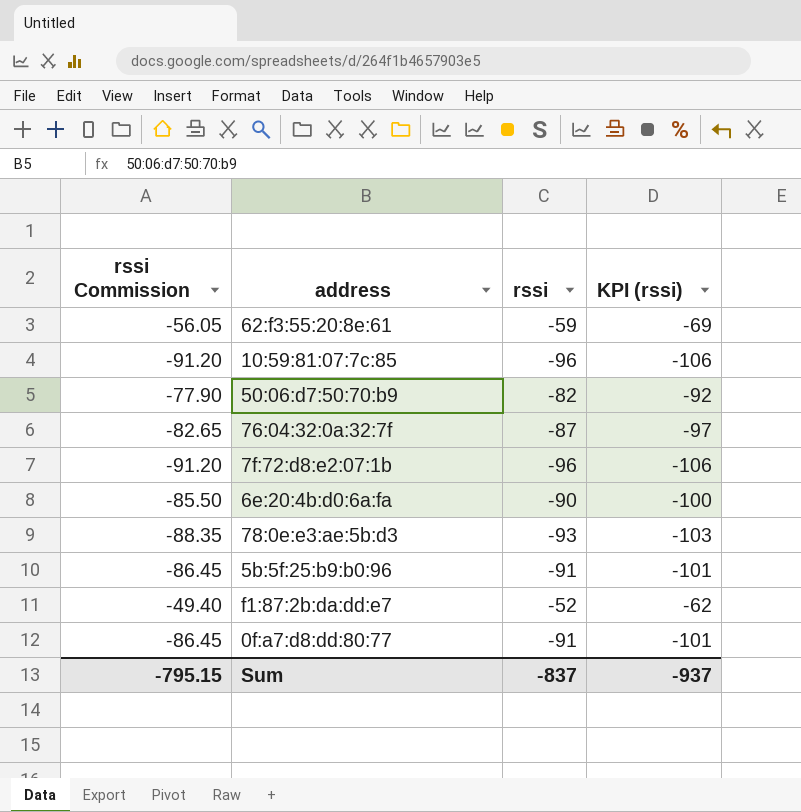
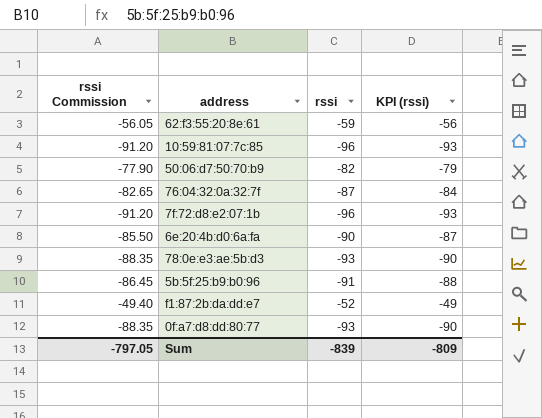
column KPI (rssi) | formula: [rssi] - 10 -> [rssi] + 3
0f:a7:d8:dd:80:77 | rssi Commission: -86.45 -> -88.35
0f:a7:d8:dd:80:77 | rssi: -91 -> -93
Sum | rssi Commission: -795.15 -> -797.05
Sum | rssi: -837 -> -839
Sum | KPI (rssi): -937 -> -809

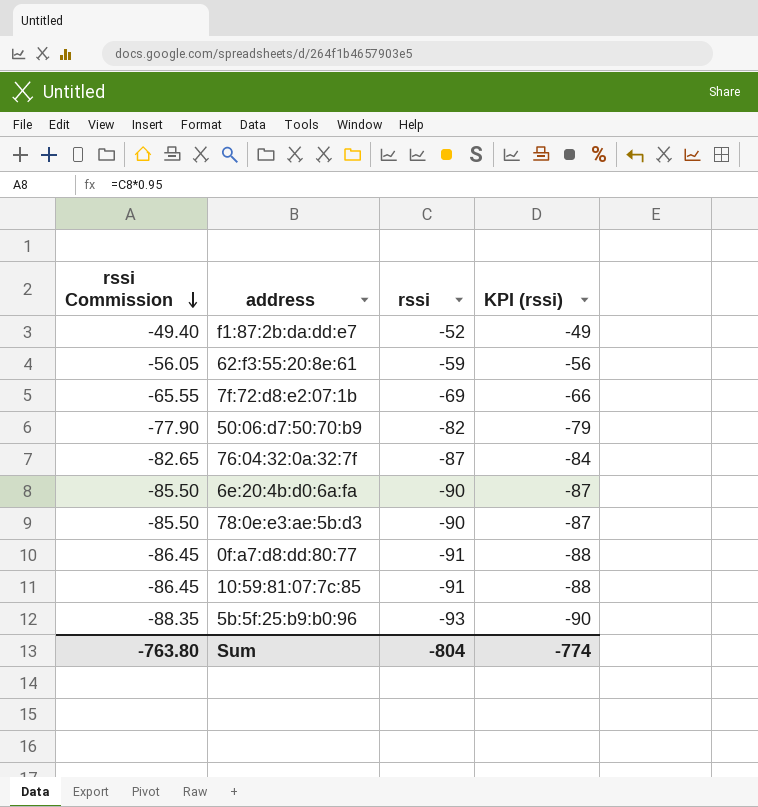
row order: none -> rssi Commission descending
7f:72:d8:e2:07:1b | rssi Commission: -91.20 -> -65.55
7f:72:d8:e2:07:1b | rssi: -96 -> -69
7f:72:d8:e2:07:1b | KPI (rssi): -93 -> -66
78:0e:e3:ae:5b:d3 | rssi Commission: -88.35 -> -85.50
78:0e:e3:ae:5b:d3 | rssi: -93 -> -90
78:0e:e3:ae:5b:d3 | KPI (rssi): -90 -> -87
0f:a7:d8:dd:80:77 | rssi Commission: -88.35 -> -86.45
0f:a7:d8:dd:80:77 | rssi: -93 -> -91
0f:a7:d8:dd:80:77 | KPI (rssi): -90 -> -88
10:59:81:07:7c:85 | rssi Commission: -91.20 -> -86.45
10:59:81:07:7c:85 | rssi: -96 -> -91
10:59:81:07:7c:85 | KPI (rssi): -93 -> -88
5b:5f:25:b9:b0:96 | rssi Commission: -86.45 -> -88.35
5b:5f:25:b9:b0:96 | rssi: -91 -> -93
5b:5f:25:b9:b0:96 | KPI (rssi): -88 -> -90
Sum | rssi Commission: -797.05 -> -763.80
Sum | rssi: -839 -> -804
Sum | KPI (rssi): -809 -> -774

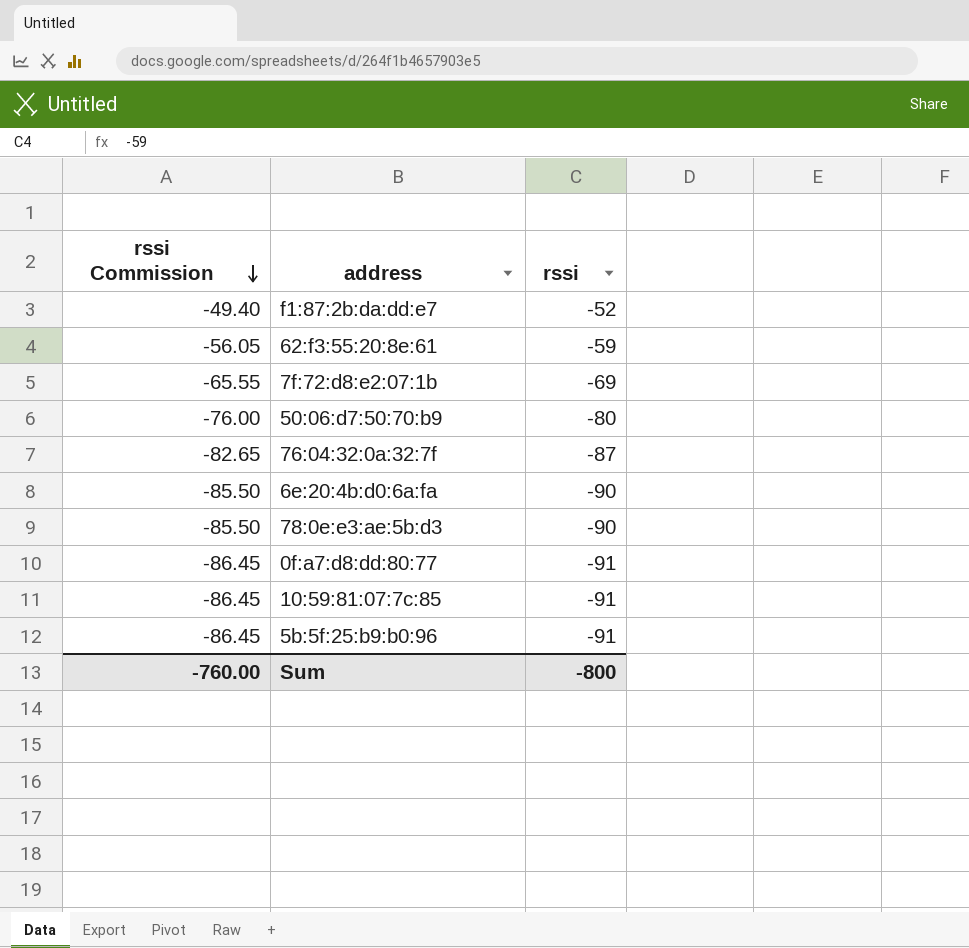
column KPI (rssi) | formula: [rssi] + 3 -> none
50:06:d7:50:70:b9 | rssi Commission: -77.90 -> -76.00
50:06:d7:50:70:b9 | rssi: -82 -> -80
5b:5f:25:b9:b0:96 | rssi Commission: -88.35 -> -86.45
5b:5f:25:b9:b0:96 | rssi: -93 -> -91
Sum | rssi Commission: -763.80 -> -760.00
Sum | rssi: -804 -> -800

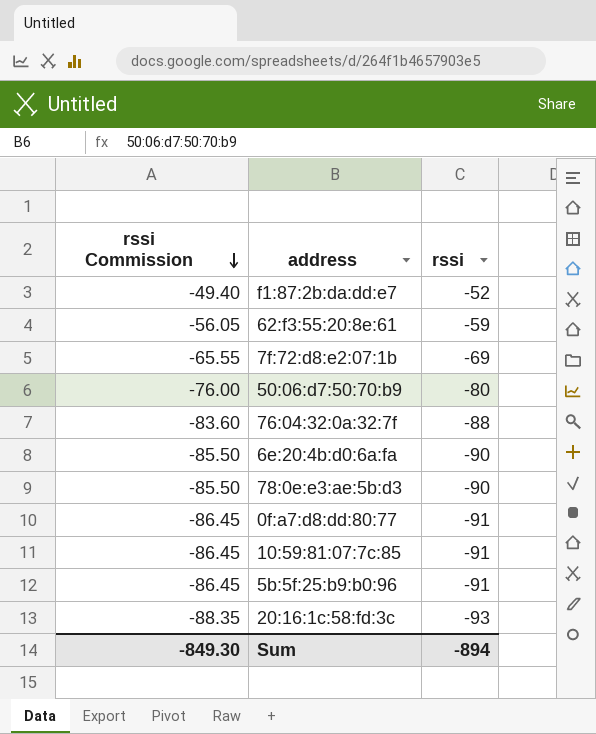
76:04:32:0a:32:7f | rssi Commission: -82.65 -> -83.60
76:04:32:0a:32:7f | rssi: -87 -> -88
row 20:16:1c:58:fd:3c: none -> -88.35 | -93
Sum | rssi Commission: -760.00 -> -849.30
Sum | rssi: -800 -> -894

